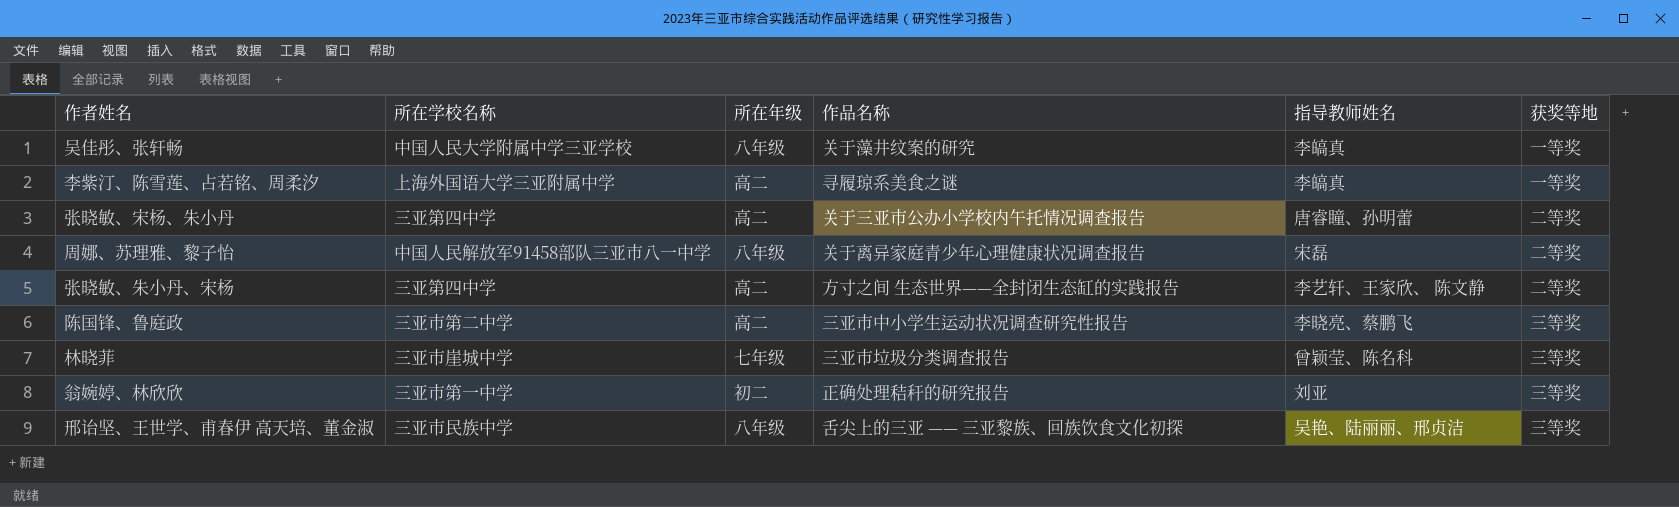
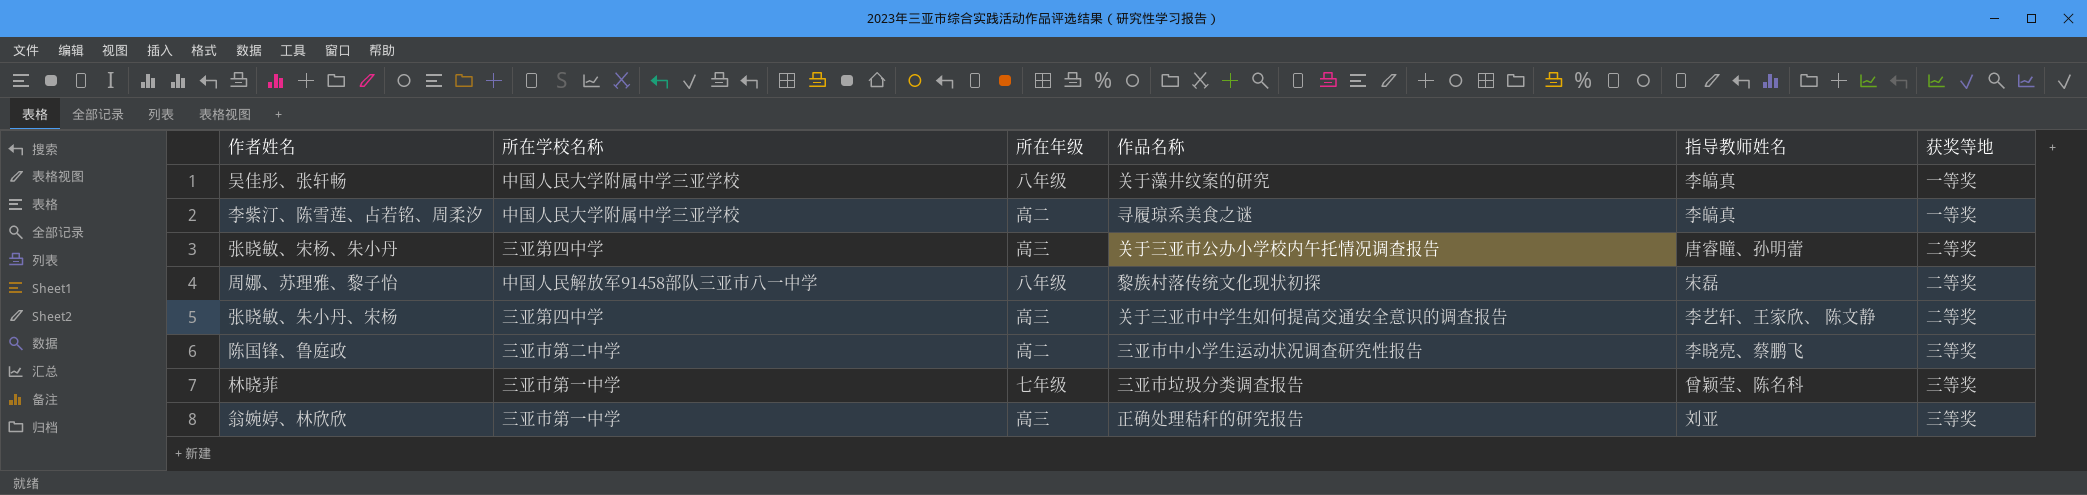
row 邢诒坚、王世学、甫春伊 高天培、董金淑: 三亚市民族中学 | 八年级 | 舌尖上的三亚 —— 三亚黎族、回族饮食文化初探 | 吴艳、陆丽丽、邢贞洁 | 三等奖 -> none
李紫汀、陈雪莲、占若铭、周柔汐 | 所在学校名称: 上海外国语大学三亚附属中学 -> 中国人民大学附属中学三亚学校
张晓敏、宋杨、朱小丹 | 所在年级: 高二 -> 高三
周娜、苏理雅、黎子怡 | 作品名称: 关于离异家庭青少年心理健康状况调查报告 -> 黎族村落传统文化现状初探
张晓敏、朱小丹、宋杨 | 所在年级: 高二 -> 高三
张晓敏、朱小丹、宋杨 | 作品名称: 方寸之间 生态世界——全封闭生态缸的实践报告 -> 关于三亚市中学生如何提高交通安全意识的调查报告
林晓菲 | 所在学校名称: 三亚市崖城中学 -> 三亚市第一中学
翁婉婷、林欣欣 | 所在年级: 初二 -> 高三

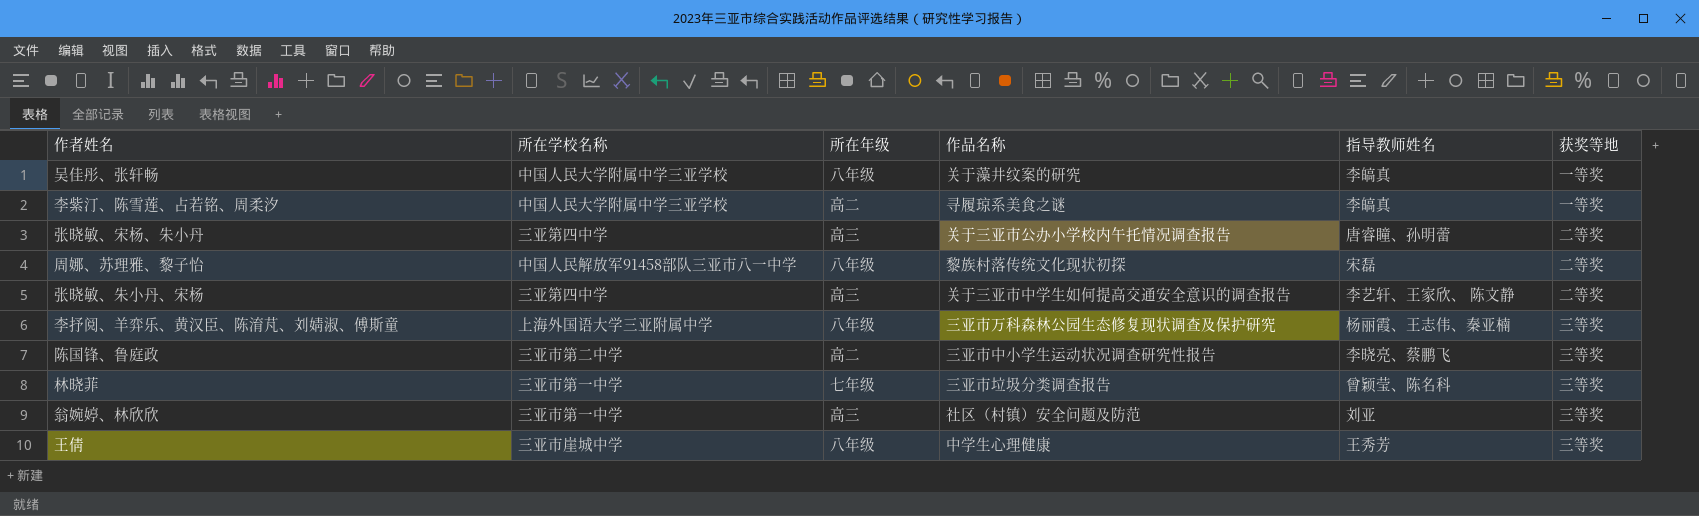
row 李抒阅、羊弈乐、黄汉臣、陈淯芃、刘婧淑、傅斯童: none -> 上海外国语大学三亚附属中学 | 八年级 | 三亚市万科森林公园生态修复现状调查及保护研究 | 杨丽霞、王志伟、秦亚楠 | 三等奖
翁婉婷、林欣欣 | 作品名称: 正确处理秸秆的研究报告 -> 社区（村镇）安全问题及防范
row 王倩: none -> 三亚市崖城中学 | 八年级 | 中学生心理健康 | 王秀芳 | 三等奖

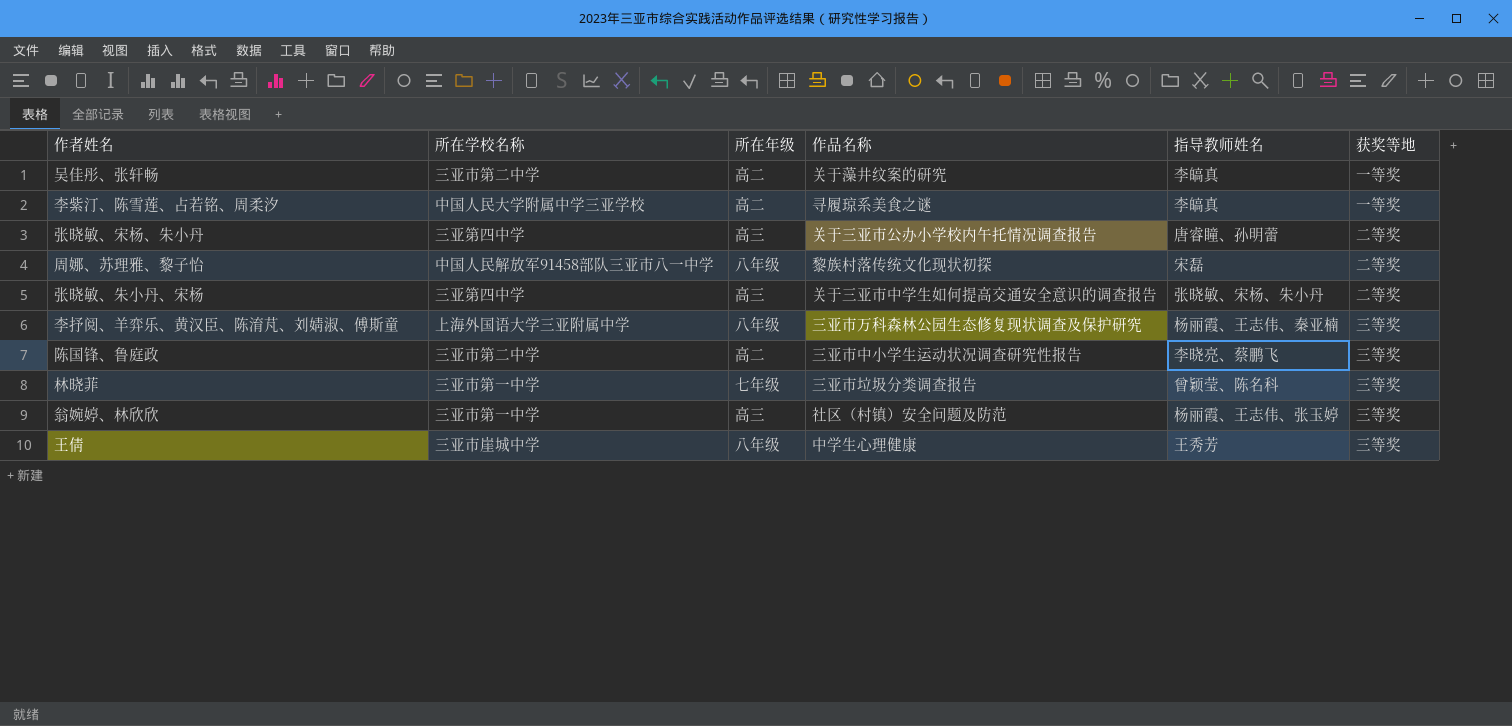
吴佳彤、张轩畅 | 所在学校名称: 中国人民大学附属中学三亚学校 -> 三亚市第二中学
吴佳彤、张轩畅 | 所在年级: 八年级 -> 高二
张晓敏、朱小丹、宋杨 | 指导教师姓名: 李艺轩、王家欣、 陈文静 -> 张晓敏、宋杨、朱小丹
翁婉婷、林欣欣 | 指导教师姓名: 刘亚 -> 杨丽霞、王志伟、张玉婷

